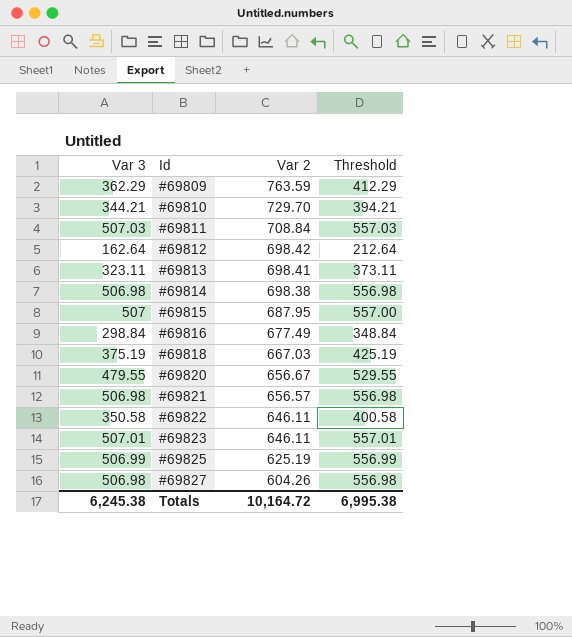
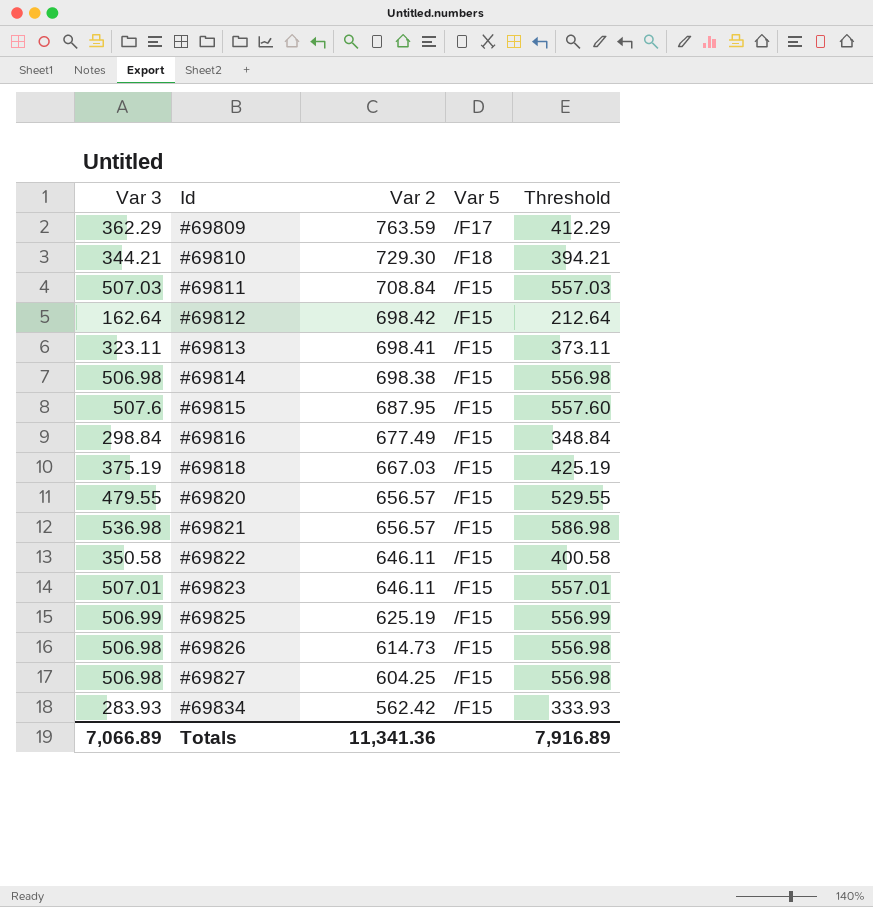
column Var 5 | position: none -> 4
#69810 | Var 2: 729.70 -> 729.30
#69815 | Var 3: 507 -> 507.6
#69815 | Threshold: 557.00 -> 557.60
#69820 | Var 2: 656.67 -> 656.57
#69821 | Var 3: 506.98 -> 536.98
#69821 | Threshold: 556.98 -> 586.98
row #69826: none -> 506.98 | 614.73 | /F15 | 556.98
#69827 | Var 2: 604.26 -> 604.25
row #69834: none -> 283.93 | 562.42 | /F15 | 333.93
Totals | Var 3: 6,245.38 -> 7,066.89
Totals | Var 2: 10,164.72 -> 11,341.36
Totals | Threshold: 6,995.38 -> 7,916.89

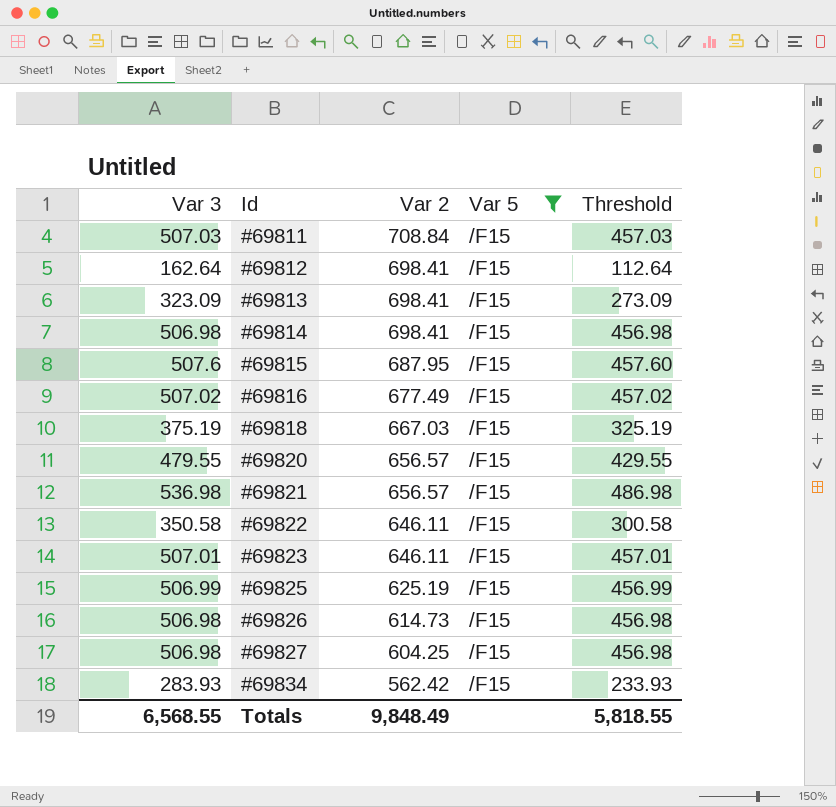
filter: none -> Var 5 = /F15
column Threshold | formula: [Var 3] + 50 -> [Var 3] - 50
#69812 | Var 2: 698.42 -> 698.41
#69813 | Var 3: 323.11 -> 323.09
#69814 | Var 2: 698.38 -> 698.41
#69816 | Var 3: 298.84 -> 507.02
Totals | Var 3: 7,066.89 -> 6,568.55
Totals | Var 2: 11,341.36 -> 9,848.49
Totals | Threshold: 7,916.89 -> 5,818.55

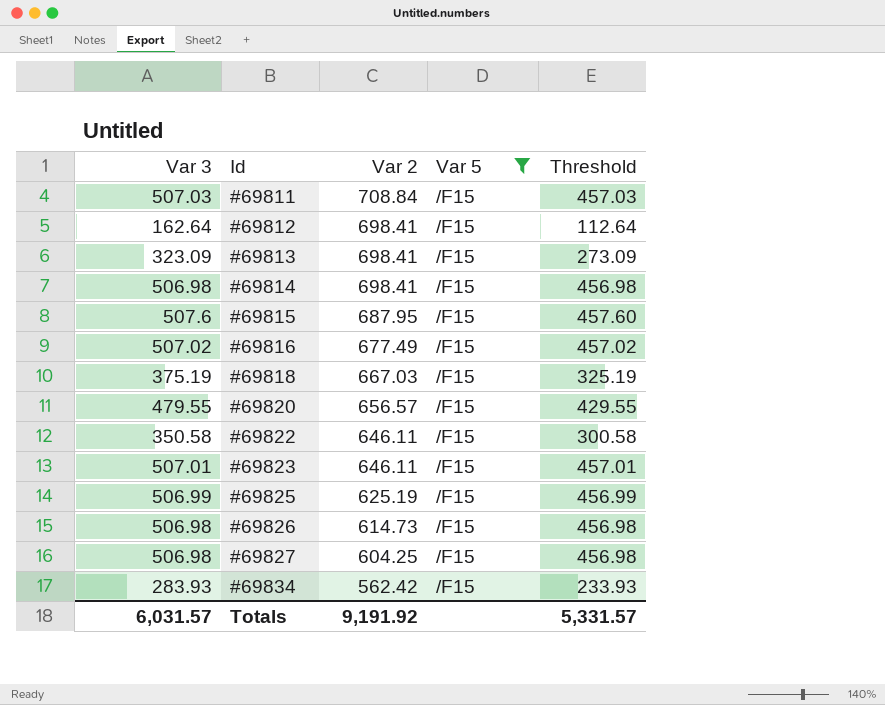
row #69821: 536.98 | 656.57 | /F15 | 486.98 -> none
Totals | Var 3: 6,568.55 -> 6,031.57
Totals | Var 2: 9,848.49 -> 9,191.92
Totals | Threshold: 5,818.55 -> 5,331.57

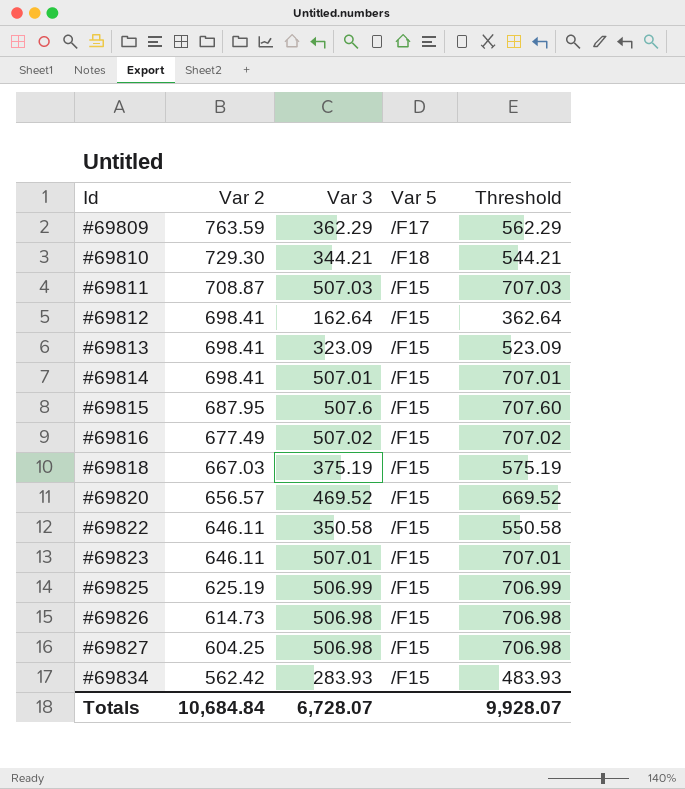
filter: Var 5 = /F15 -> none
column Var 3 | position: 1 -> 3
column Threshold | formula: [Var 3] - 50 -> [Var 3] + 200
#69811 | Var 2: 708.84 -> 708.87
#69814 | Var 3: 506.98 -> 507.01
#69820 | Var 3: 479.55 -> 469.52
Totals | Var 2: 9,191.92 -> 10,684.84
Totals | Var 3: 6,031.57 -> 6,728.07
Totals | Threshold: 5,331.57 -> 9,928.07

